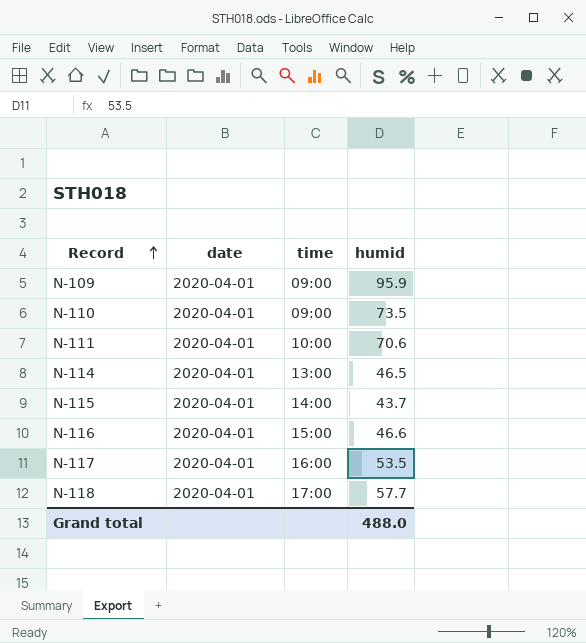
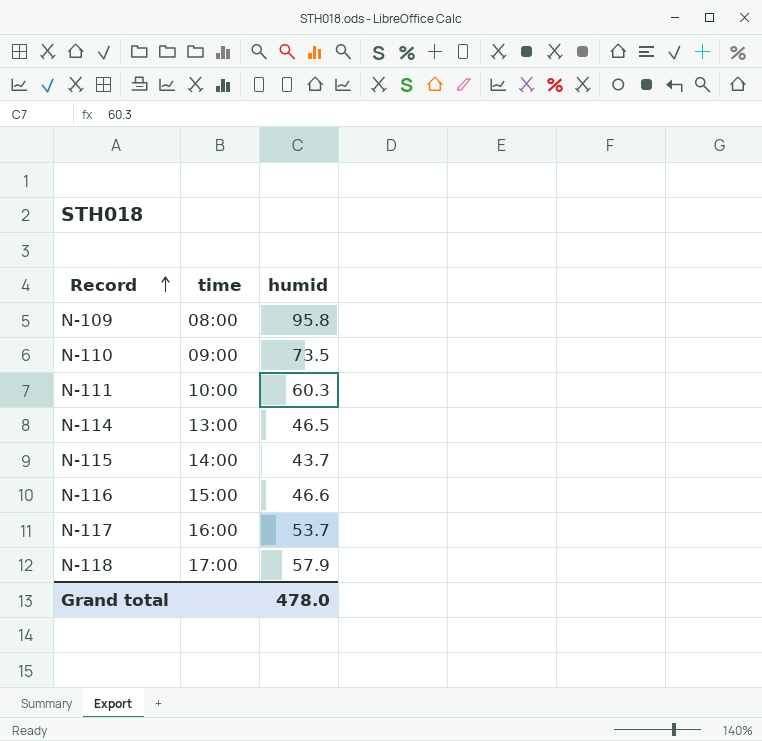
column date | position: 2 -> none
N-109 | time: 09:00 -> 08:00
N-109 | humid: 95.9 -> 95.8
N-111 | humid: 70.6 -> 60.3
N-117 | humid: 53.5 -> 53.7
N-118 | humid: 57.7 -> 57.9
Grand total | humid: 488.0 -> 478.0

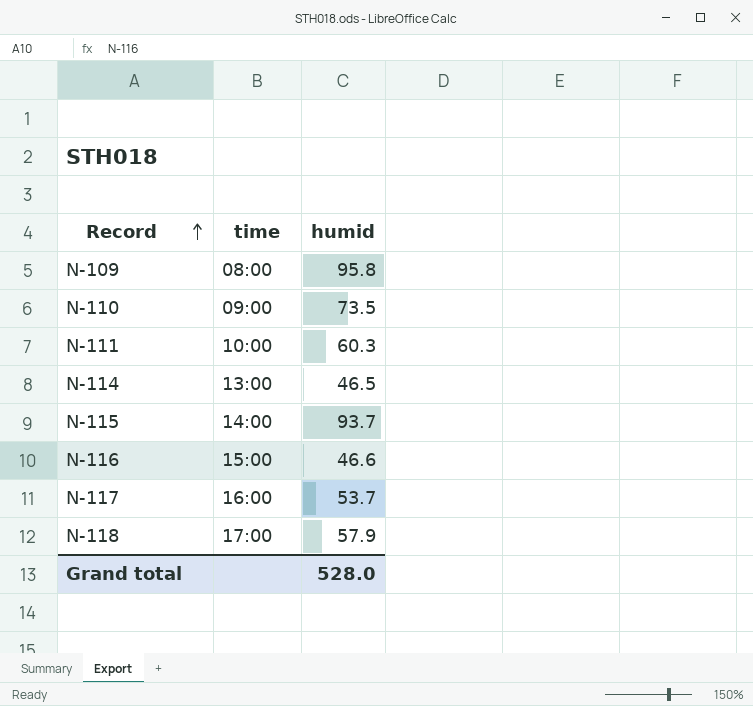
N-115 | humid: 43.7 -> 93.7
Grand total | humid: 478.0 -> 528.0

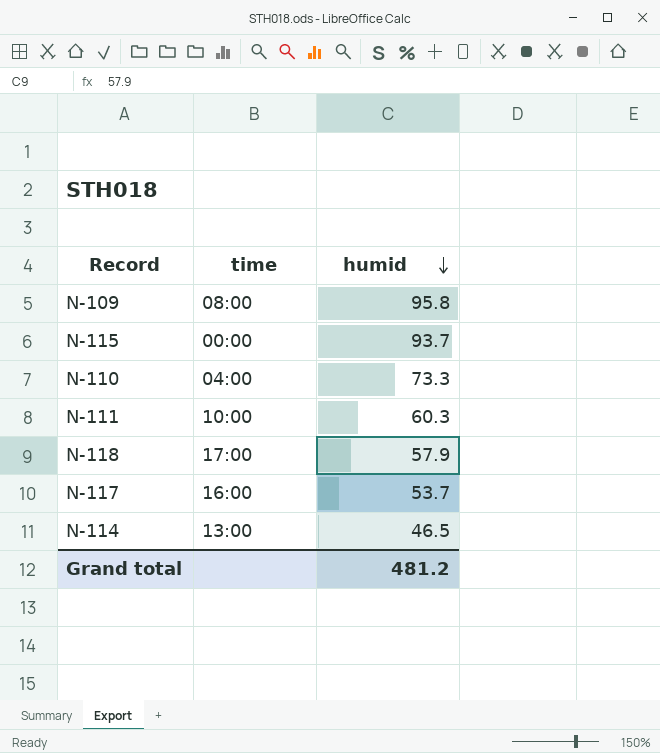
row order: Record ascending -> humid descending
row N-116: 15:00 | 46.6 -> none
N-115 | time: 14:00 -> 00:00
N-110 | time: 09:00 -> 04:00
N-110 | humid: 73.5 -> 73.3
Grand total | humid: 528.0 -> 481.2

